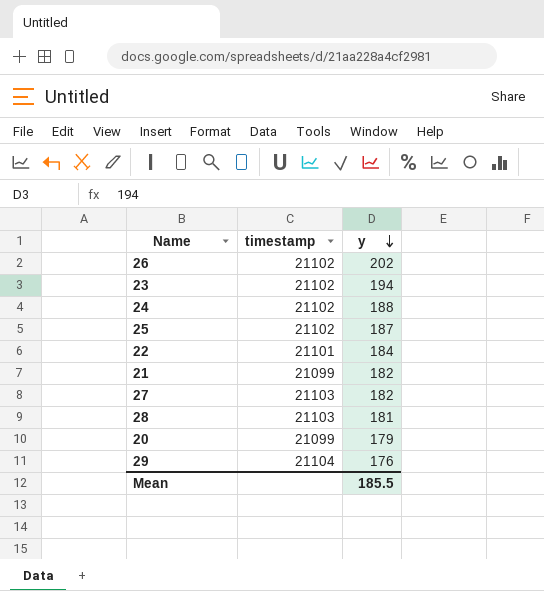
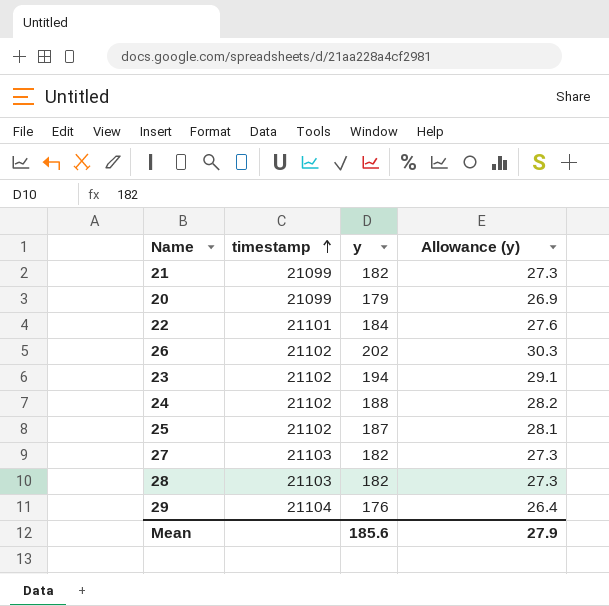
row order: y descending -> timestamp ascending
column Allowance (y) | formula: none -> [y] * 0.15
28 | y: 181 -> 182
Mean | y: 185.5 -> 185.6

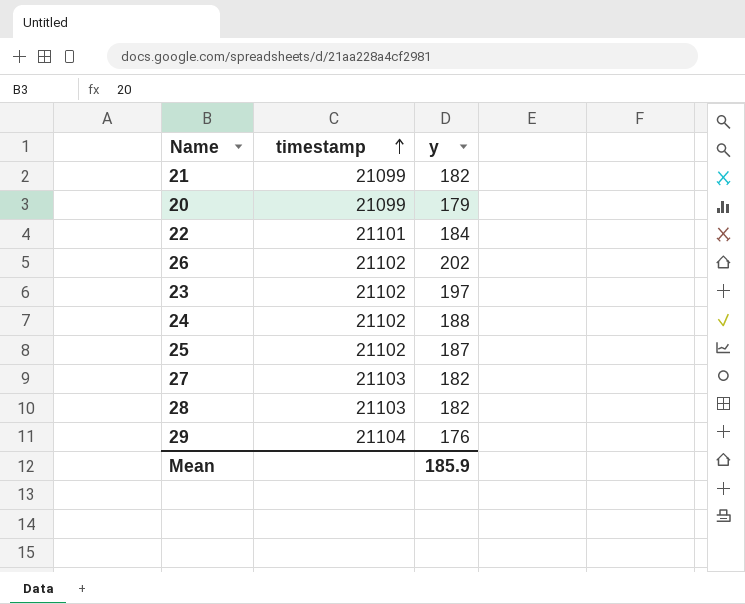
column Allowance (y) | formula: [y] * 0.15 -> none
23 | y: 194 -> 197
Mean | y: 185.6 -> 185.9

